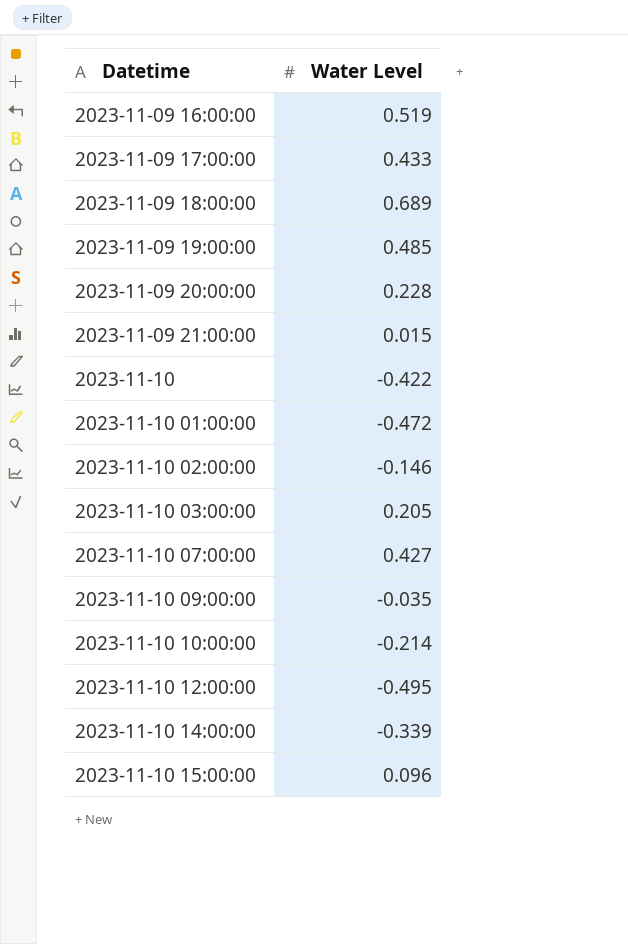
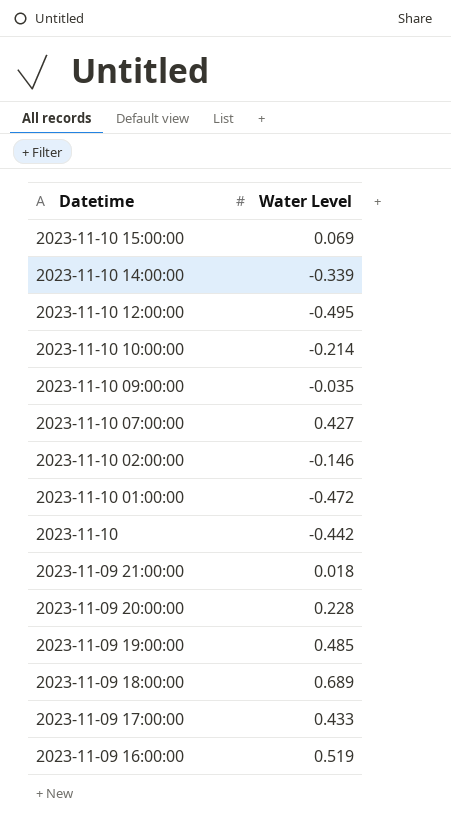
row order: Datetime ascending -> Datetime descending
row 2023-11-10 03:00:00: 0.205 -> none
2023-11-10 15:00:00 | Water Level: 0.096 -> 0.069
2023-11-10 | Water Level: -0.422 -> -0.442
2023-11-09 21:00:00 | Water Level: 0.015 -> 0.018

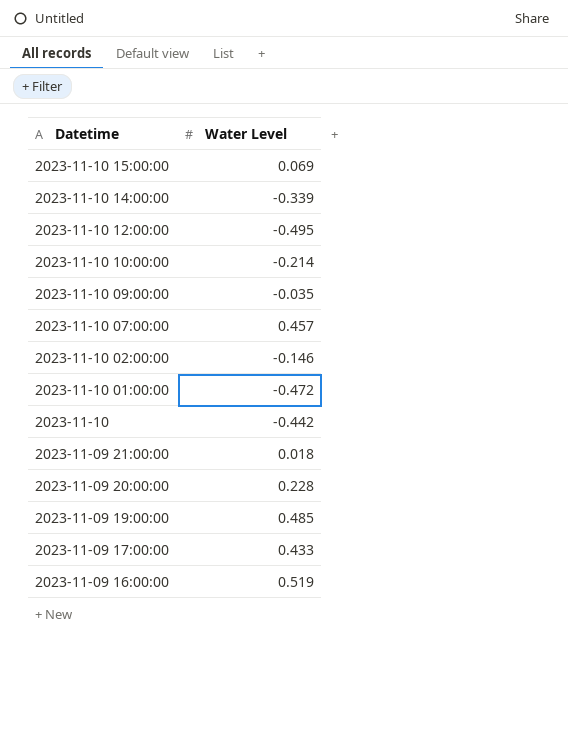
row 2023-11-09 18:00:00: 0.689 -> none
2023-11-10 07:00:00 | Water Level: 0.427 -> 0.457

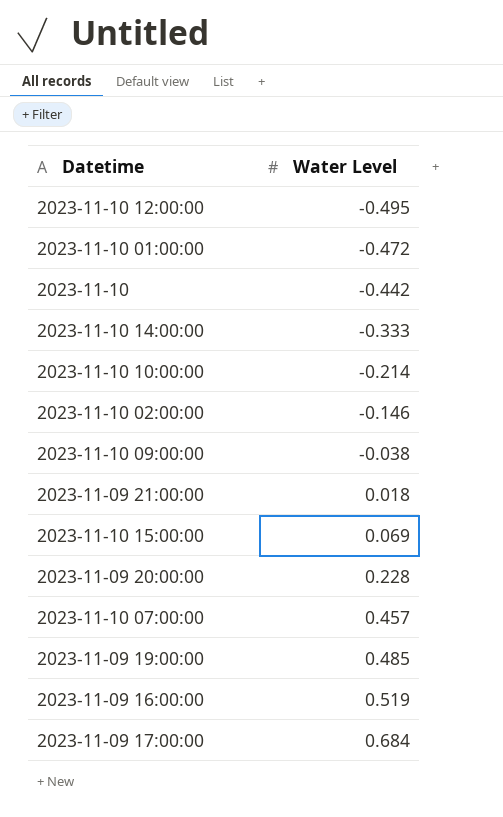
row order: Datetime descending -> Water Level ascending
2023-11-10 14:00:00 | Water Level: -0.339 -> -0.333
2023-11-10 09:00:00 | Water Level: -0.035 -> -0.038
2023-11-09 17:00:00 | Water Level: 0.433 -> 0.684

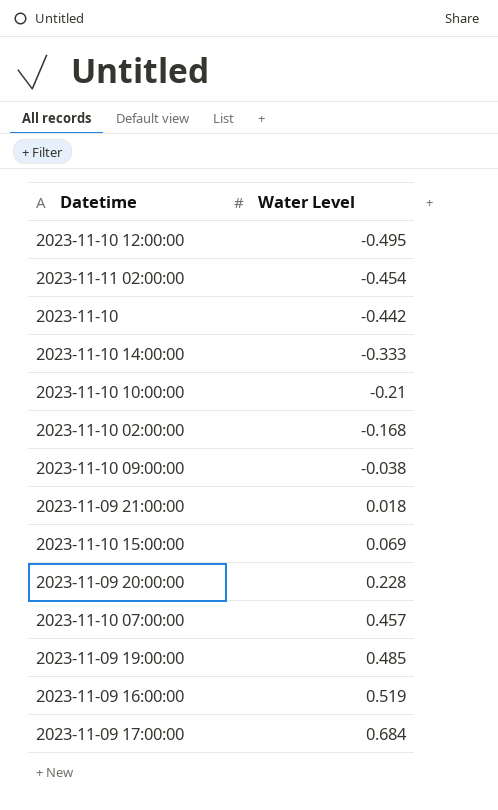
row 2023-11-10 01:00:00: -0.472 -> none
row 2023-11-11 02:00:00: none -> -0.454
2023-11-10 10:00:00 | Water Level: -0.214 -> -0.21
2023-11-10 02:00:00 | Water Level: -0.146 -> -0.168

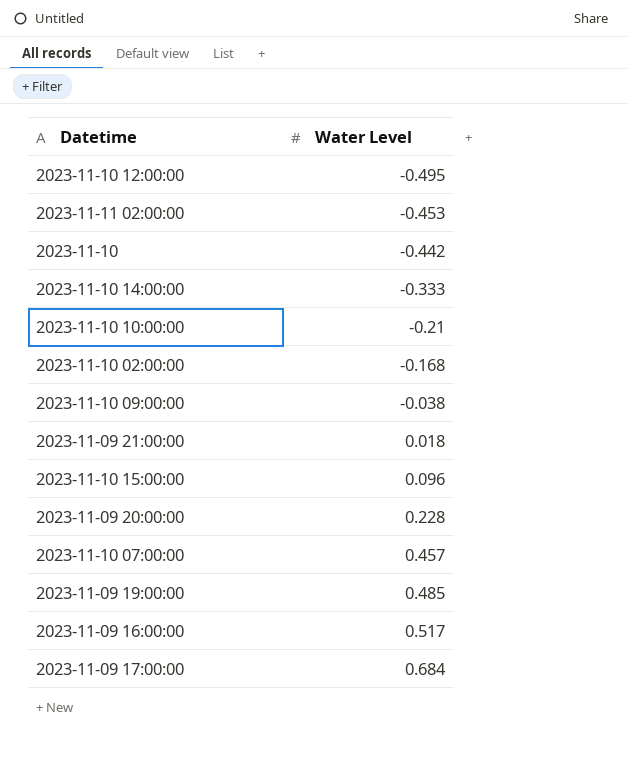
2023-11-11 02:00:00 | Water Level: -0.454 -> -0.453
2023-11-10 15:00:00 | Water Level: 0.069 -> 0.096
2023-11-09 16:00:00 | Water Level: 0.519 -> 0.517

